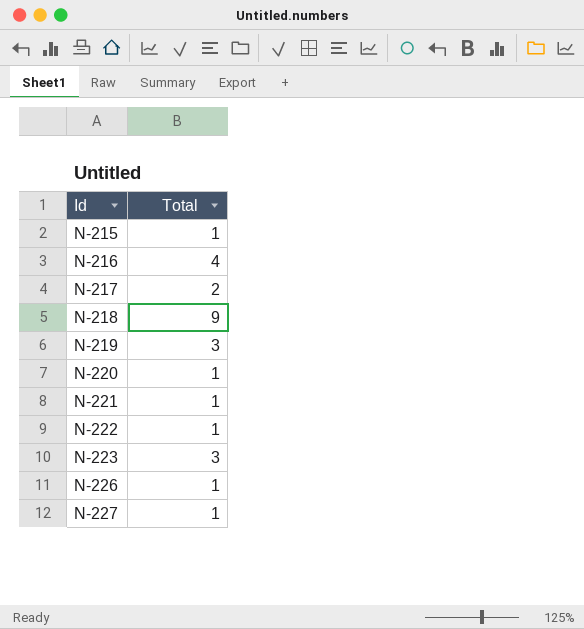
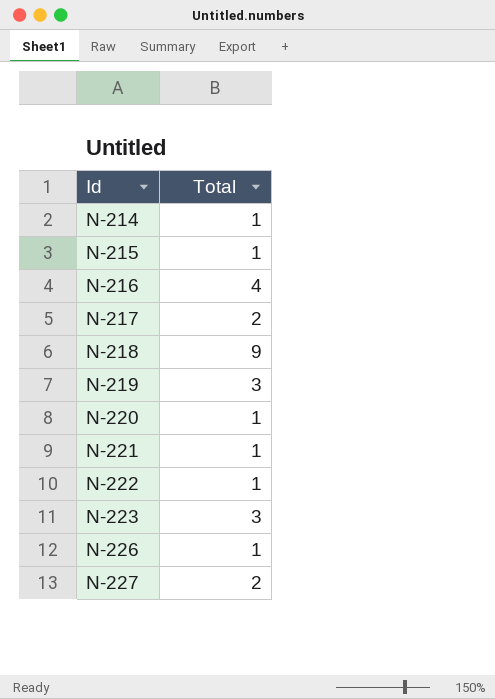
row N-214: none -> 1
N-227 | Total: 1 -> 2

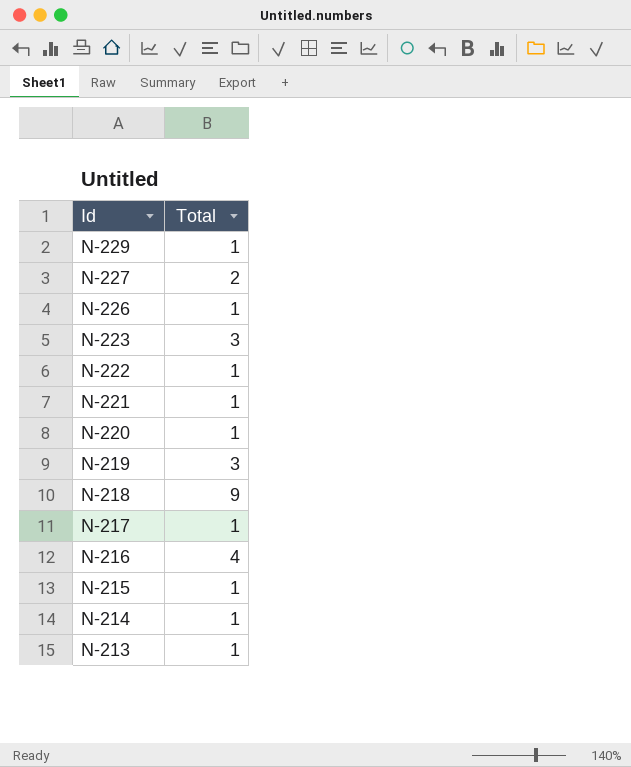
row order: Id ascending -> Id descending
row N-229: none -> 1
N-217 | Total: 2 -> 1
row N-213: none -> 1

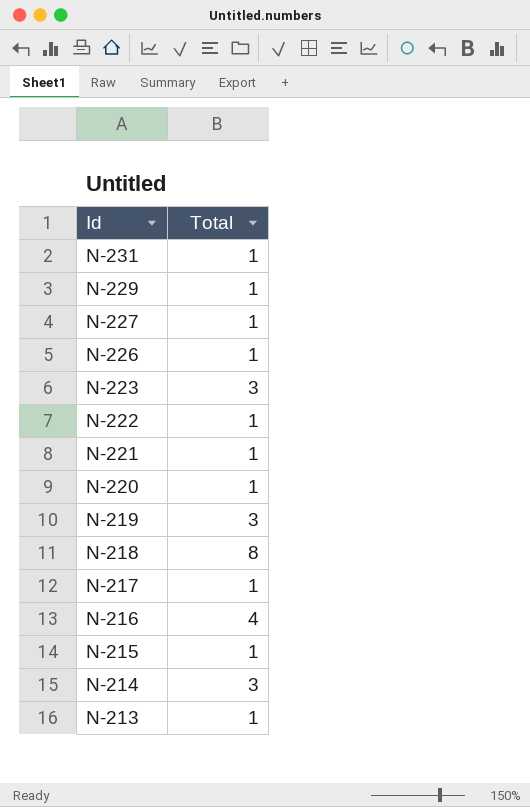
row N-231: none -> 1
N-227 | Total: 2 -> 1
N-218 | Total: 9 -> 8
N-214 | Total: 1 -> 3

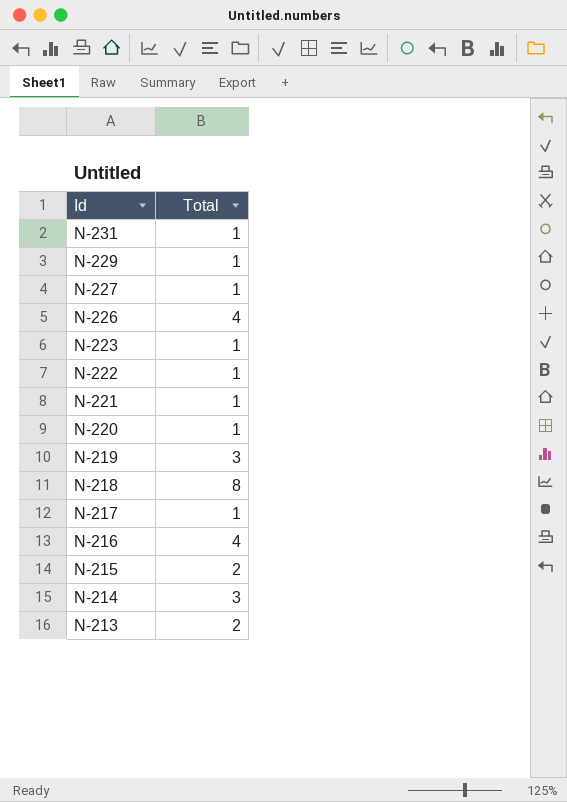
N-226 | Total: 1 -> 4
N-223 | Total: 3 -> 1
N-215 | Total: 1 -> 2
N-213 | Total: 1 -> 2

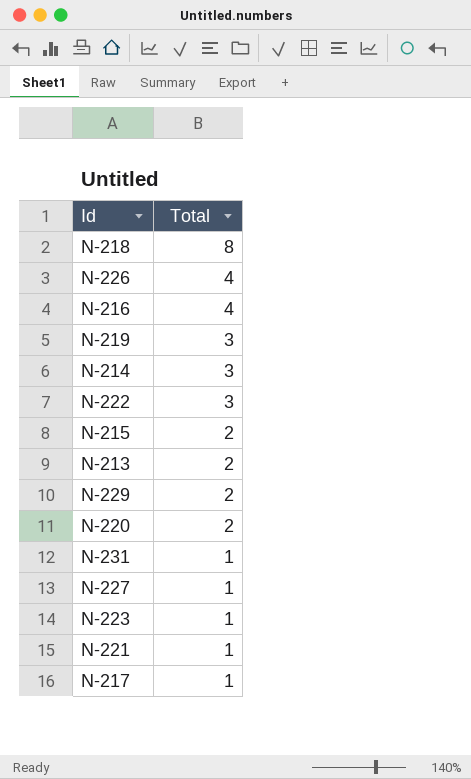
row order: Id descending -> Total descending
N-222 | Total: 1 -> 3
N-229 | Total: 1 -> 2
N-220 | Total: 1 -> 2

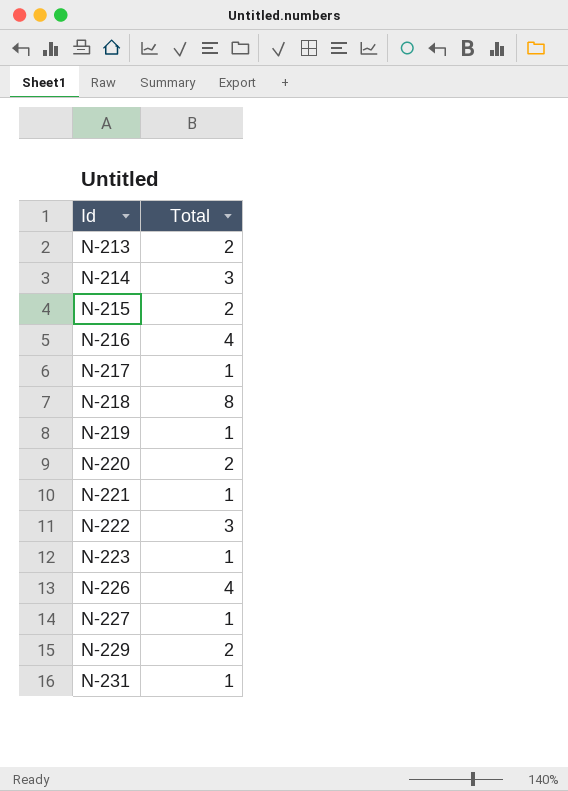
row order: Total descending -> Id ascending
N-219 | Total: 3 -> 1

